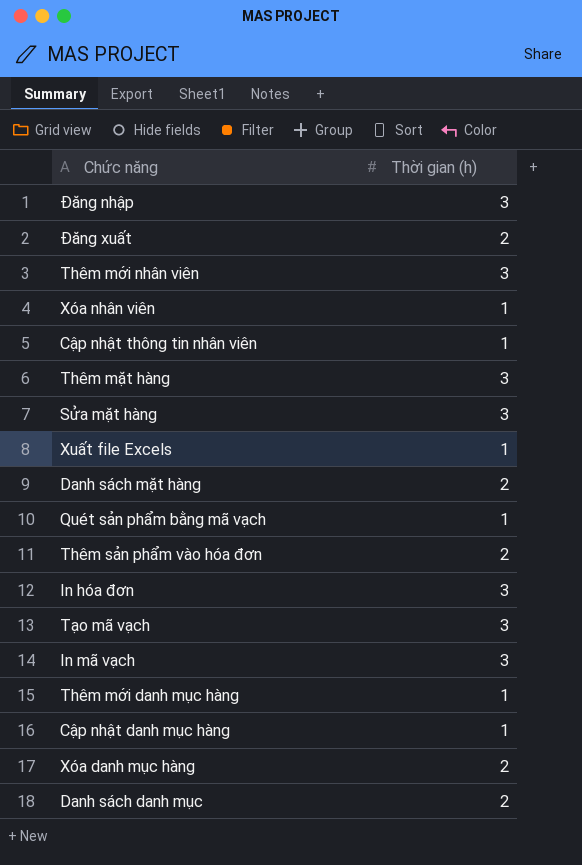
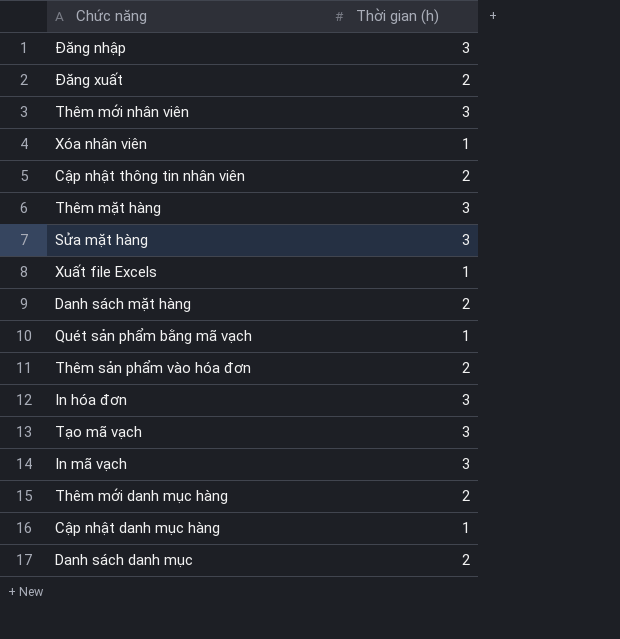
row Xóa danh mục hàng: 2 -> none
Cập nhật thông tin nhân viên | Thời gian (h): 1 -> 2
Thêm mới danh mục hàng | Thời gian (h): 1 -> 2

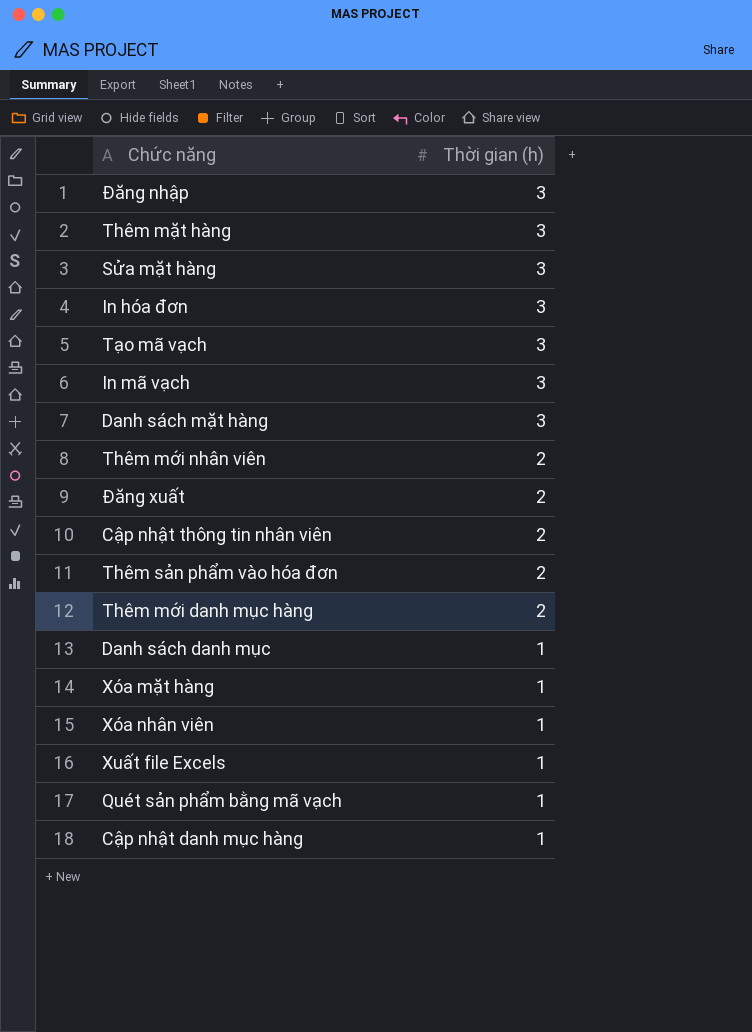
row order: none -> Thời gian (h) descending
Danh sách mặt hàng | Thời gian (h): 2 -> 3
Thêm mới nhân viên | Thời gian (h): 3 -> 2
Danh sách danh mục | Thời gian (h): 2 -> 1
row Xóa mặt hàng: none -> 1

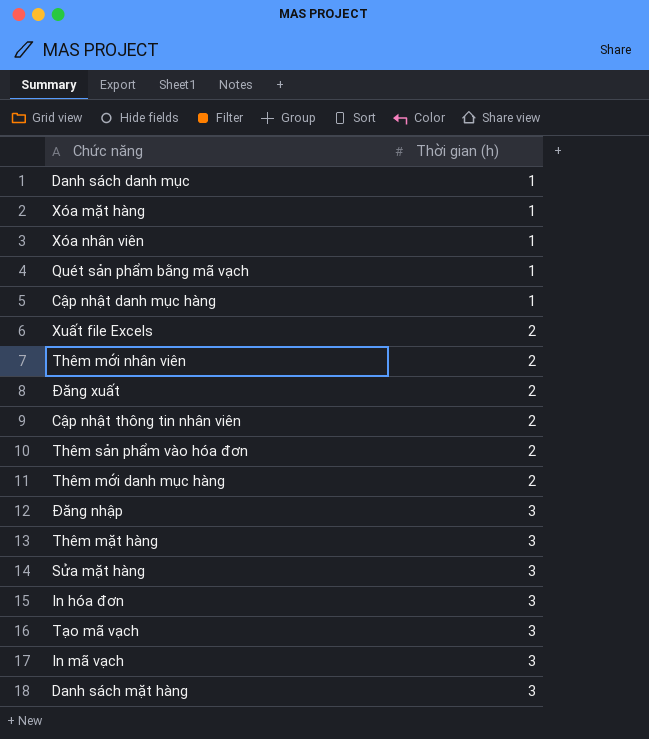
row order: Thời gian (h) descending -> Thời gian (h) ascending
Xuất file Excels | Thời gian (h): 1 -> 2

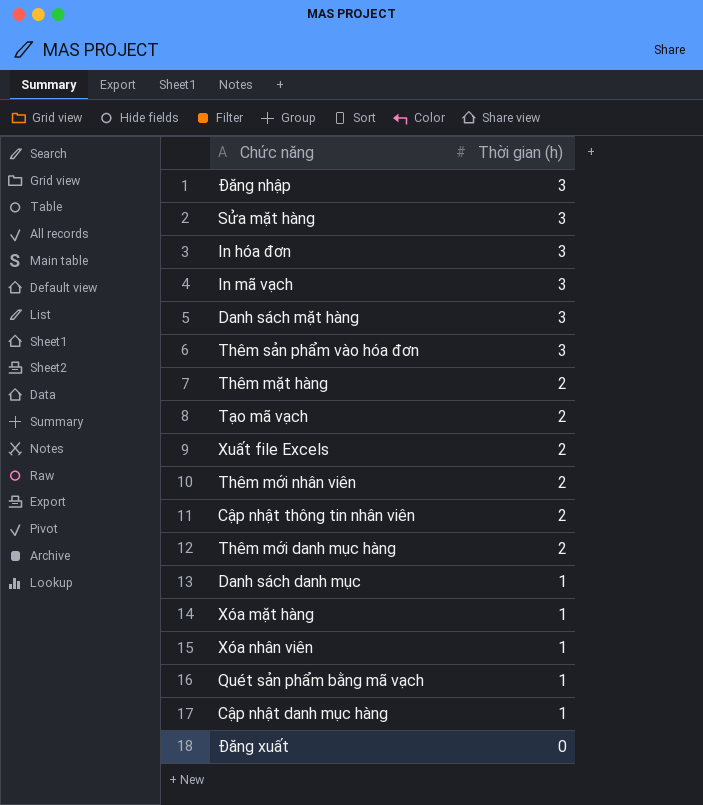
row order: Thời gian (h) ascending -> Thời gian (h) descending
Thêm sản phẩm vào hóa đơn | Thời gian (h): 2 -> 3
Thêm mặt hàng | Thời gian (h): 3 -> 2
Tạo mã vạch | Thời gian (h): 3 -> 2
Đăng xuất | Thời gian (h): 2 -> 0

